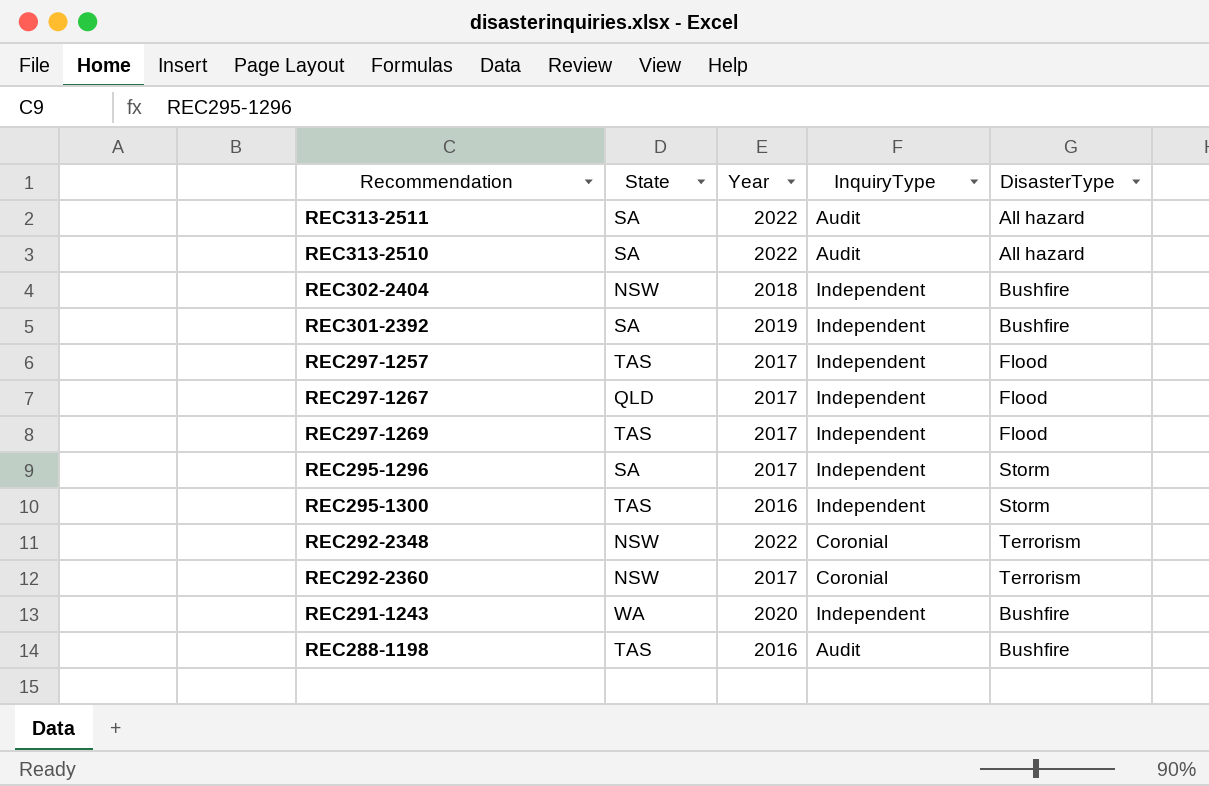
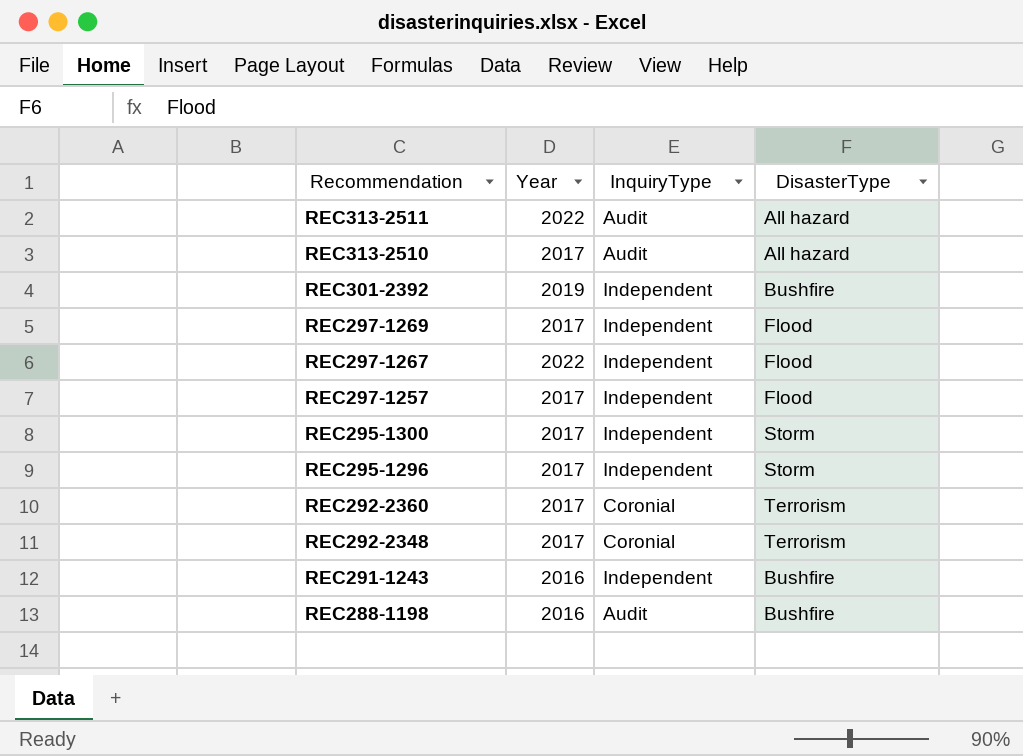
row order: none -> Recommendation descending
column State | position: 2 -> none
row REC302-2404: NSW | 2018 | Independent | Bushfire -> none
REC313-2510 | Year: 2022 -> 2017
REC297-1267 | Year: 2017 -> 2022
REC295-1300 | Year: 2016 -> 2017
REC292-2348 | Year: 2022 -> 2017
REC291-1243 | Year: 2020 -> 2016

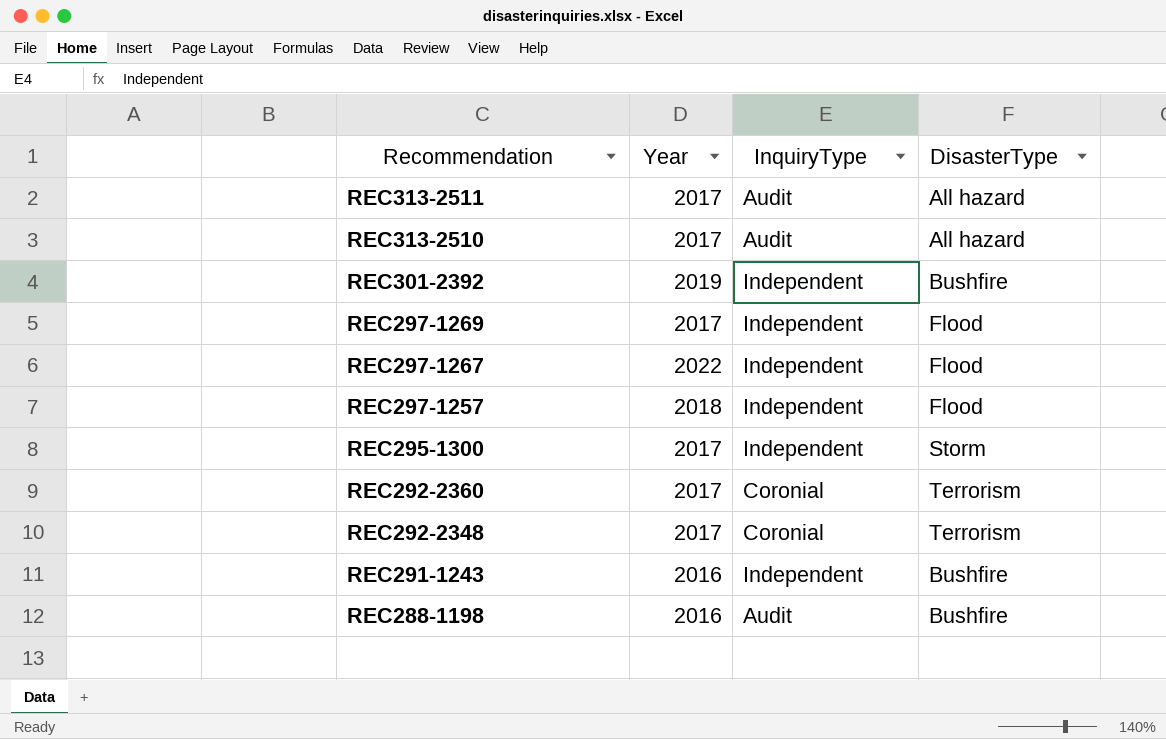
row REC295-1296: 2017 | Independent | Storm -> none
REC313-2511 | Year: 2022 -> 2017
REC297-1257 | Year: 2017 -> 2018

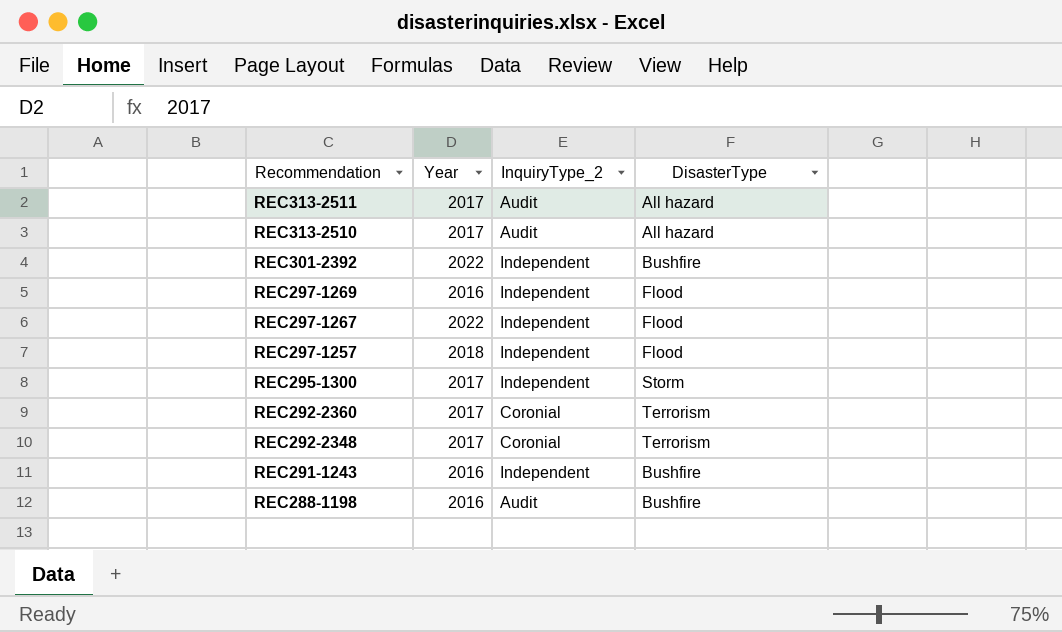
column name: InquiryType -> InquiryType_2
REC301-2392 | Year: 2019 -> 2022
REC297-1269 | Year: 2017 -> 2016

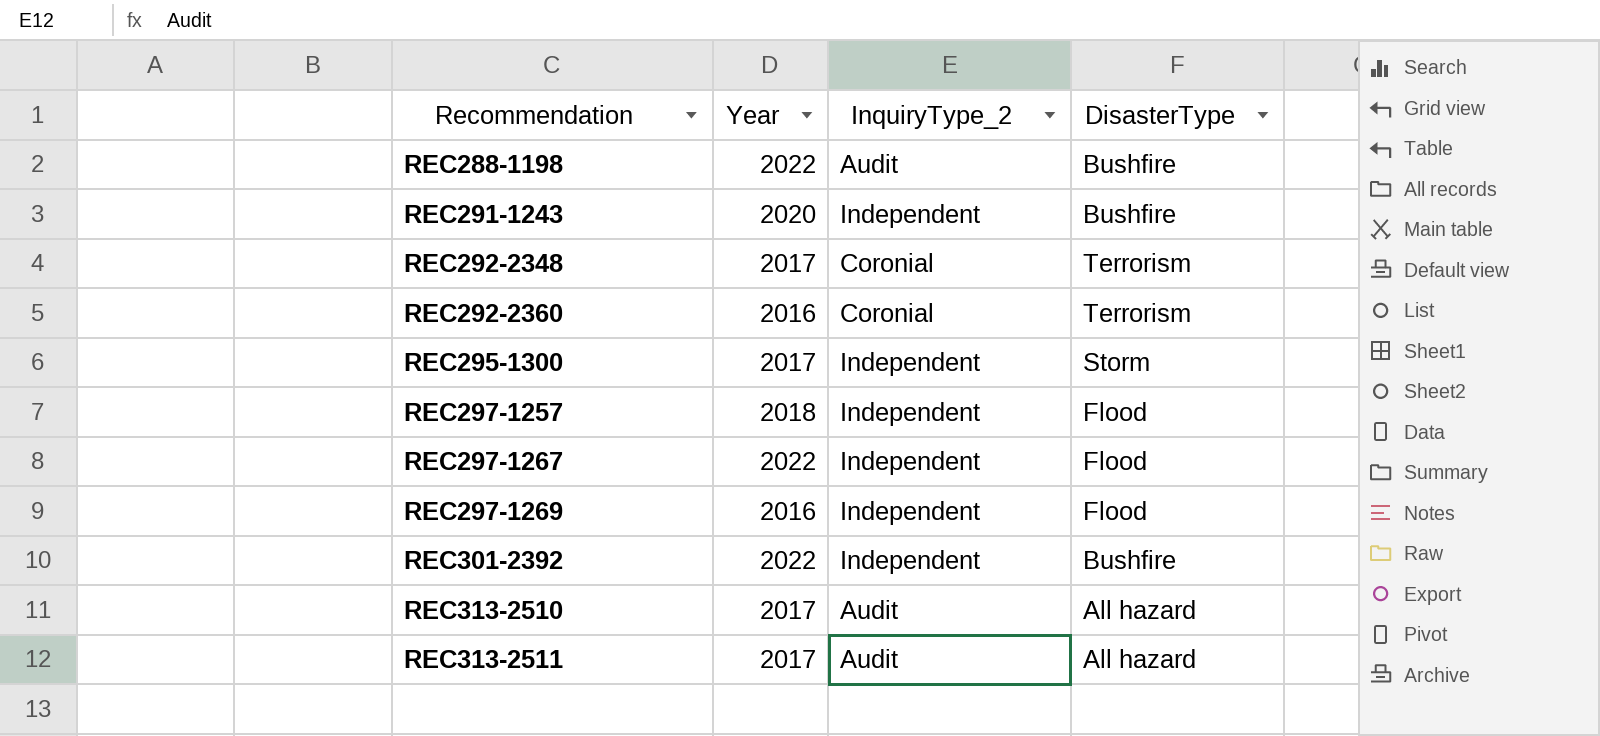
row order: Recommendation descending -> Recommendation ascending
REC288-1198 | Year: 2016 -> 2022
REC291-1243 | Year: 2016 -> 2020
REC292-2360 | Year: 2017 -> 2016

